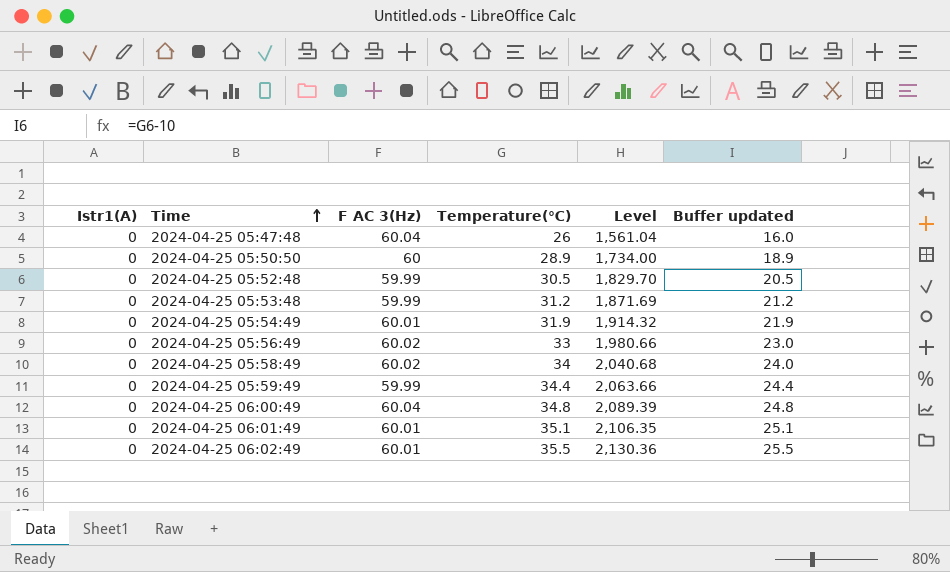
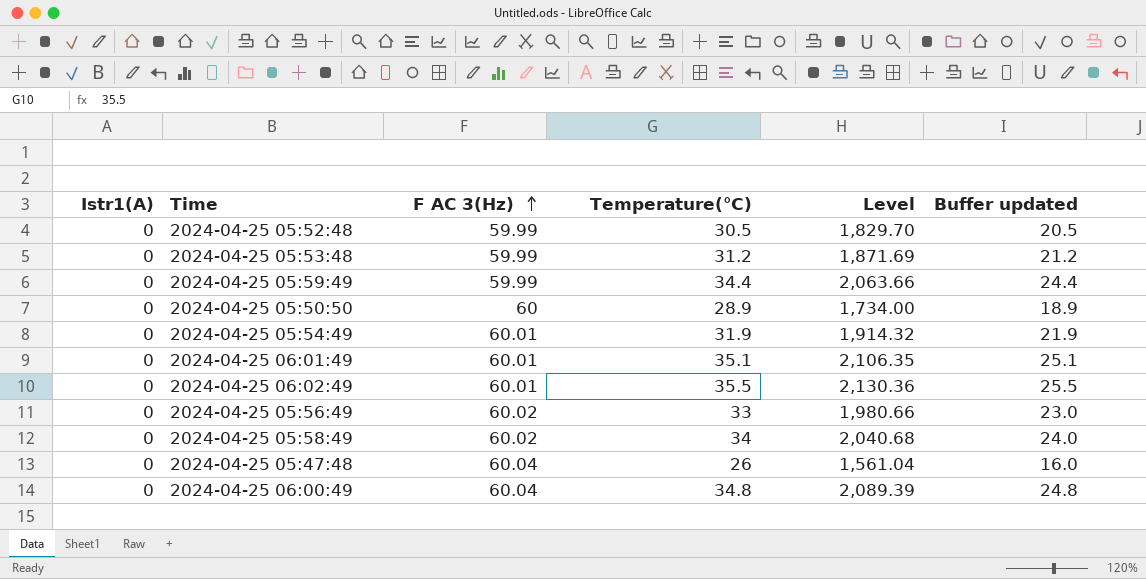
row order: Time ascending -> F AC 3(Hz) ascending

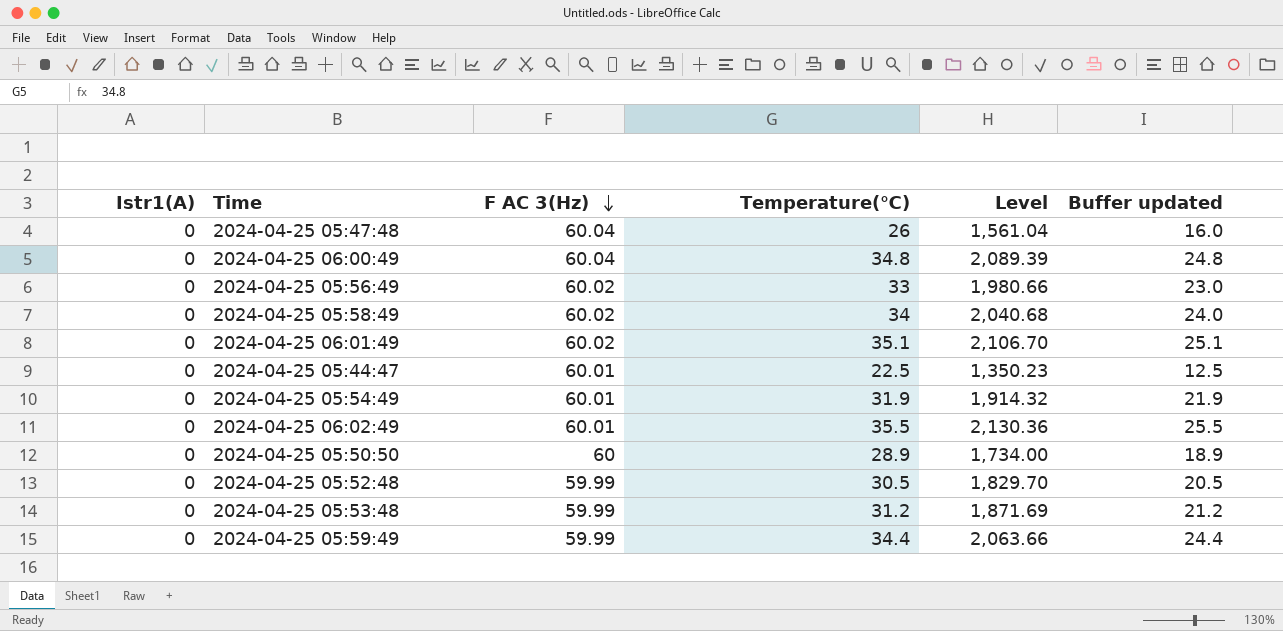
row order: F AC 3(Hz) ascending -> F AC 3(Hz) descending
2024-04-25 06:01:49 | F AC 3(Hz): 60.01 -> 60.02
2024-04-25 06:01:49 | Level: 2,106.35 -> 2,106.70
row 2024-04-25 05:44:47: none -> 0 | 60.01 | 22.5 | 1,350.23 | 12.5

